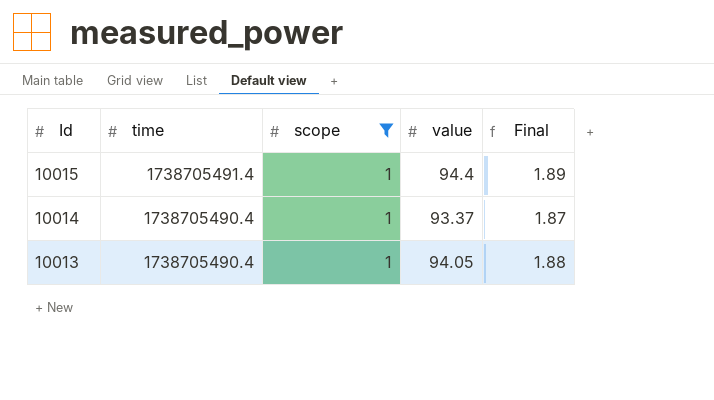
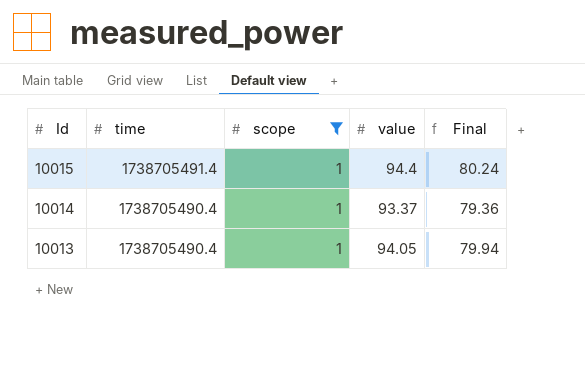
column Final | formula: [value] * 0.02 -> [value] * 0.85

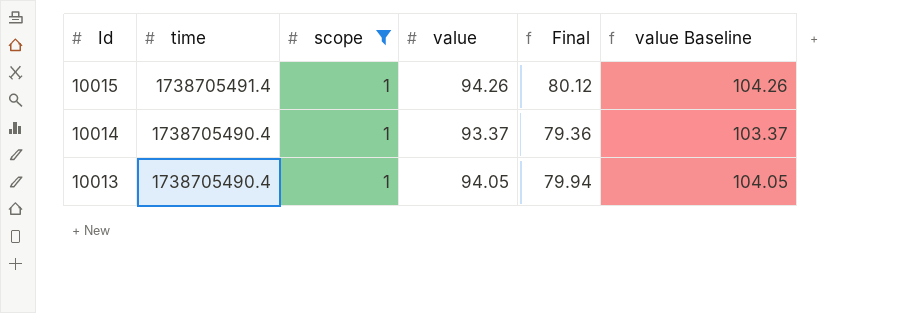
column value Baseline | formula: none -> [value] + 10
10015 | value: 94.4 -> 94.26
10015 | Final: 80.24 -> 80.12

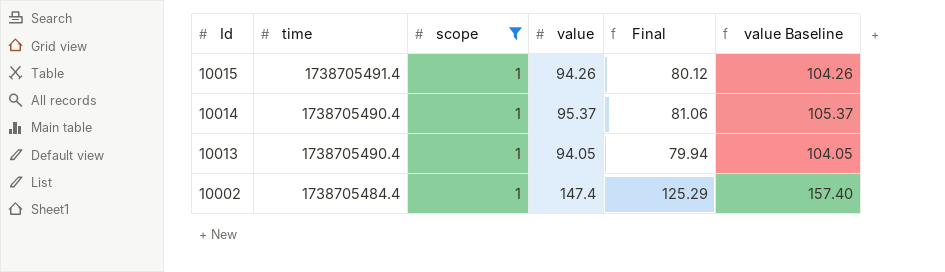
10014 | value: 93.37 -> 95.37
10014 | Final: 79.36 -> 81.06
10014 | value Baseline: 103.37 -> 105.37
row 10002: none -> 1738705484.4 | 1 | 147.4 | 125.29 | 157.40

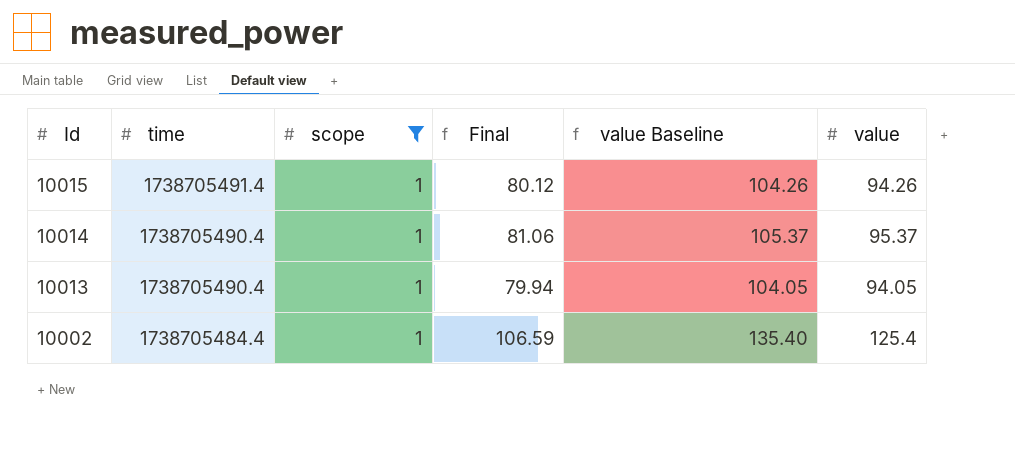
column value | position: 4 -> 6
10002 | Final: 125.29 -> 106.59
10002 | value Baseline: 157.40 -> 135.40
10002 | value: 147.4 -> 125.4

